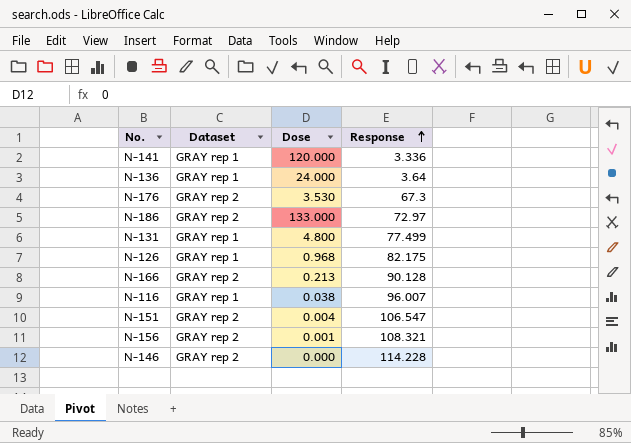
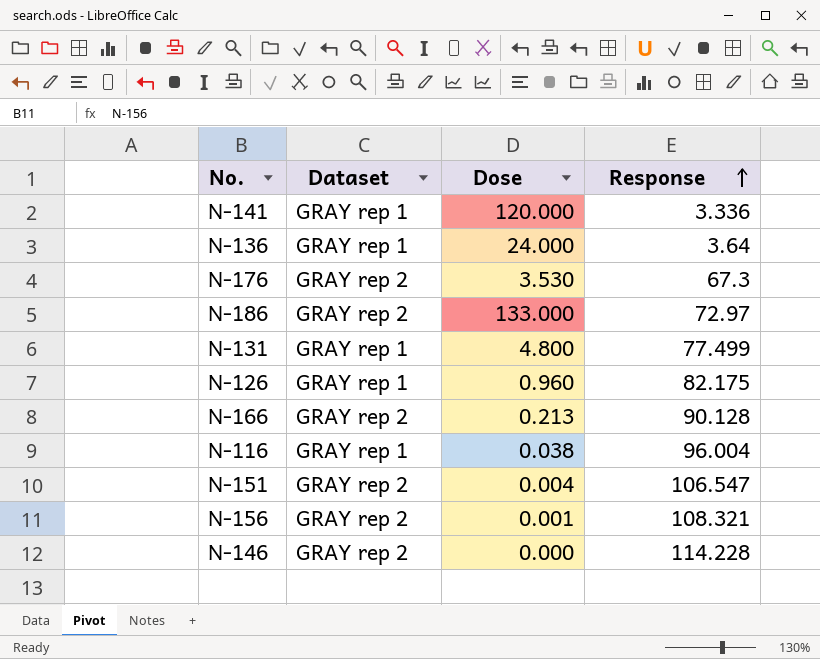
N-126 | Dose: 0.968 -> 0.960
N-116 | Response: 96.007 -> 96.004

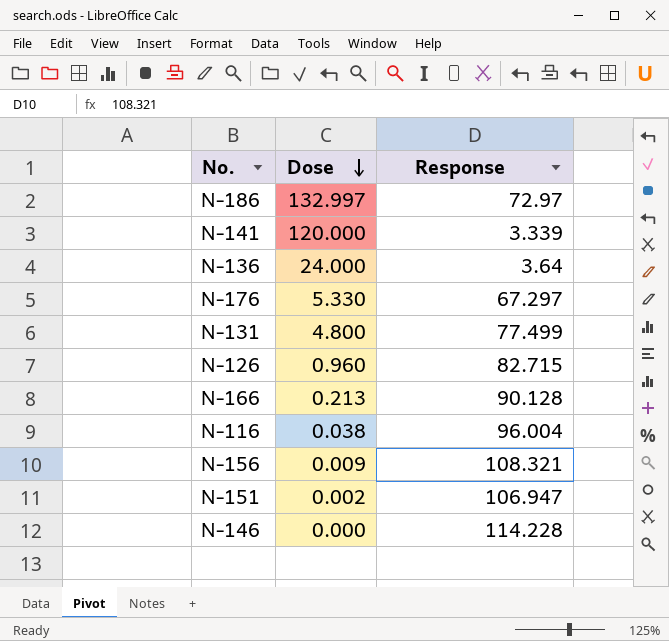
row order: Response ascending -> Dose descending
column Dataset | position: 2 -> none
N-186 | Dose: 133.000 -> 132.997
N-141 | Response: 3.336 -> 3.339
N-176 | Dose: 3.530 -> 5.330
N-176 | Response: 67.3 -> 67.297
N-126 | Response: 82.175 -> 82.715
N-156 | Dose: 0.001 -> 0.009
N-151 | Dose: 0.004 -> 0.002
N-151 | Response: 106.547 -> 106.947

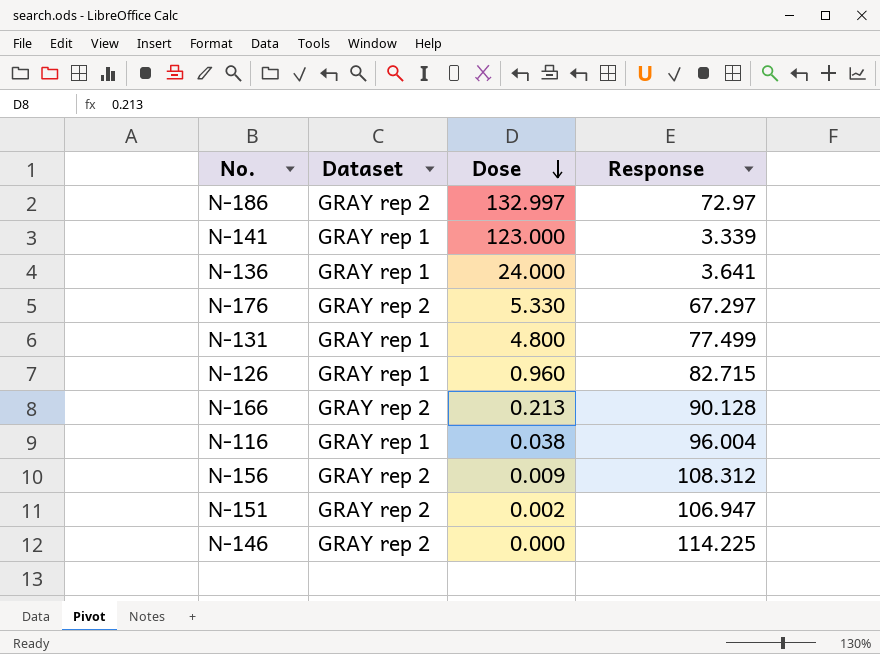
column Dataset | position: none -> 2
N-141 | Dose: 120.000 -> 123.000
N-136 | Response: 3.64 -> 3.641
N-156 | Response: 108.321 -> 108.312
N-146 | Response: 114.228 -> 114.225

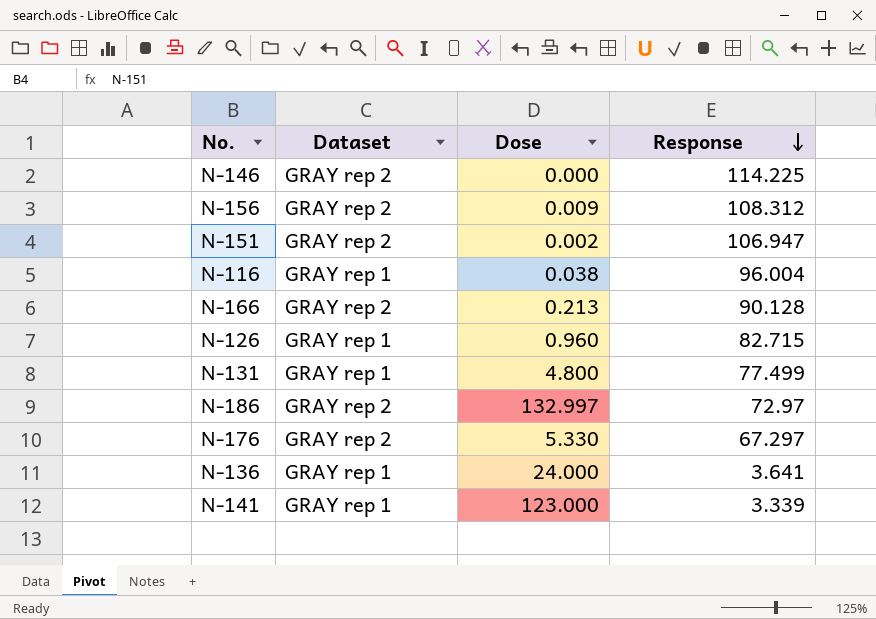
row order: Dose descending -> Response descending

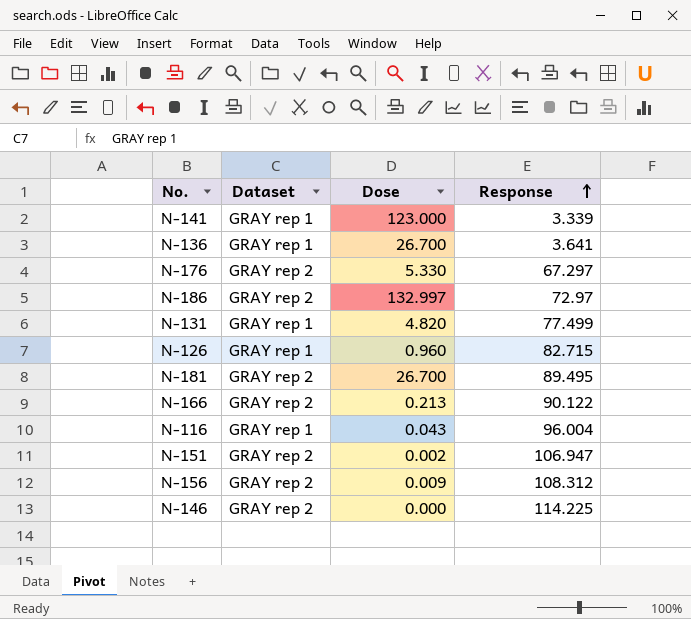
row order: Response descending -> Response ascending
N-136 | Dose: 24.000 -> 26.700
N-131 | Dose: 4.800 -> 4.820
row N-181: none -> GRAY rep 2 | 26.700 | 89.495
N-166 | Response: 90.128 -> 90.122
N-116 | Dose: 0.038 -> 0.043

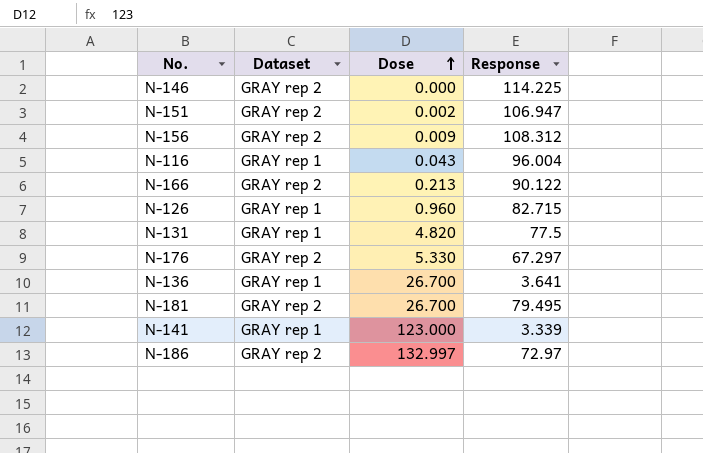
row order: Response ascending -> Dose ascending
N-131 | Response: 77.499 -> 77.5
N-181 | Response: 89.495 -> 79.495

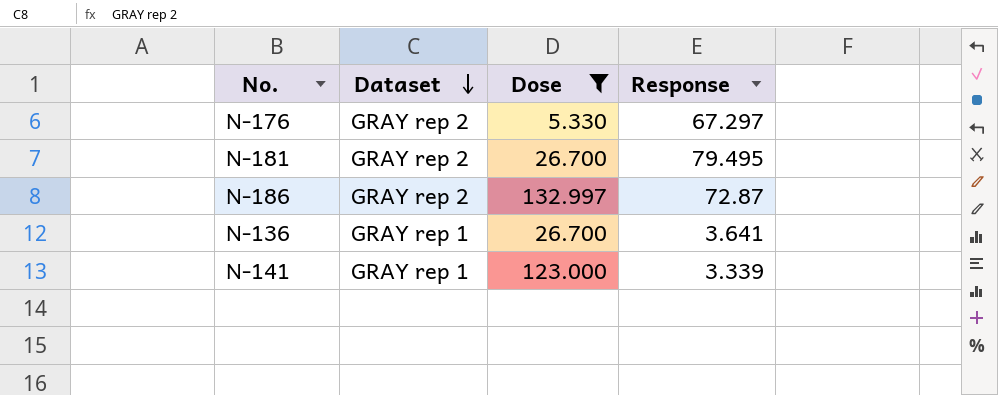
filter: none -> Dose >= 5.330
row order: Dose ascending -> Dataset descending
N-186 | Response: 72.97 -> 72.87

